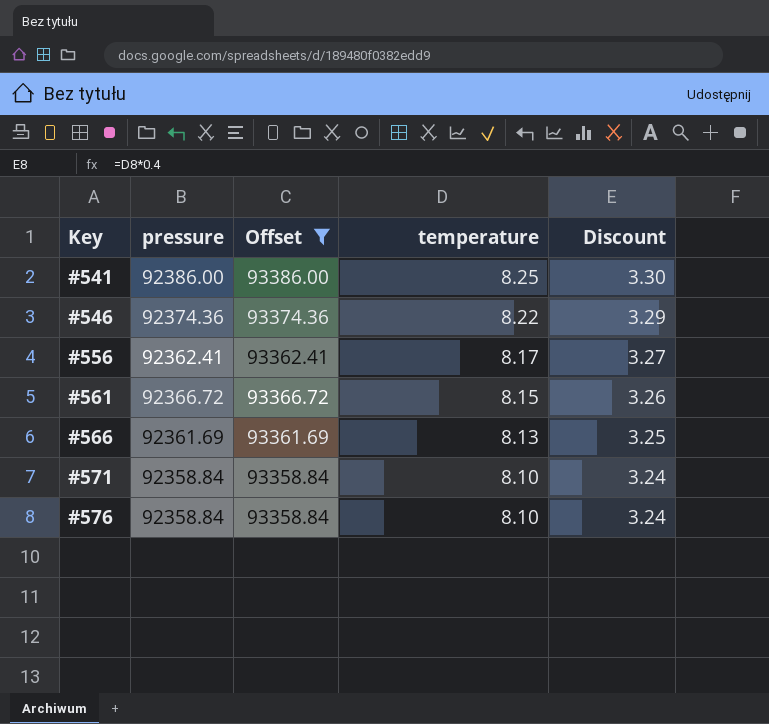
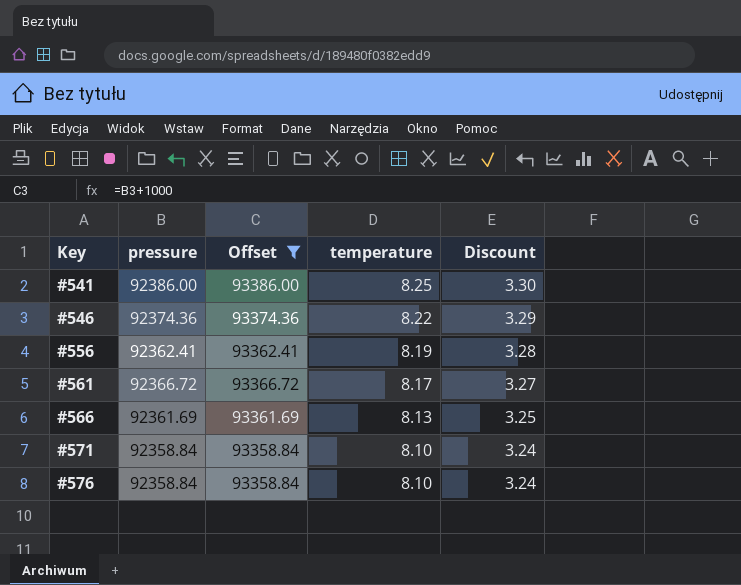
#556 | temperature: 8.17 -> 8.19
#556 | Discount: 3.27 -> 3.28
#561 | temperature: 8.15 -> 8.17
#561 | Discount: 3.26 -> 3.27

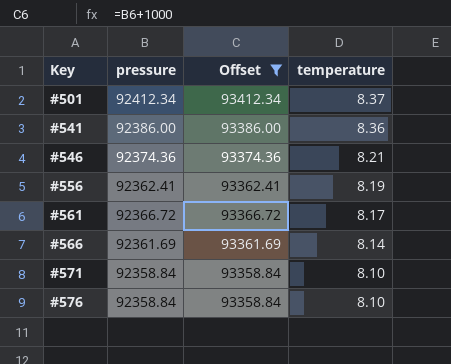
column Discount | formula: [temperature] * 0.4 -> none
row #501: none -> 92412.34 | 93412.34 | 8.37
#541 | temperature: 8.25 -> 8.36
#546 | temperature: 8.22 -> 8.21
#566 | temperature: 8.13 -> 8.14

